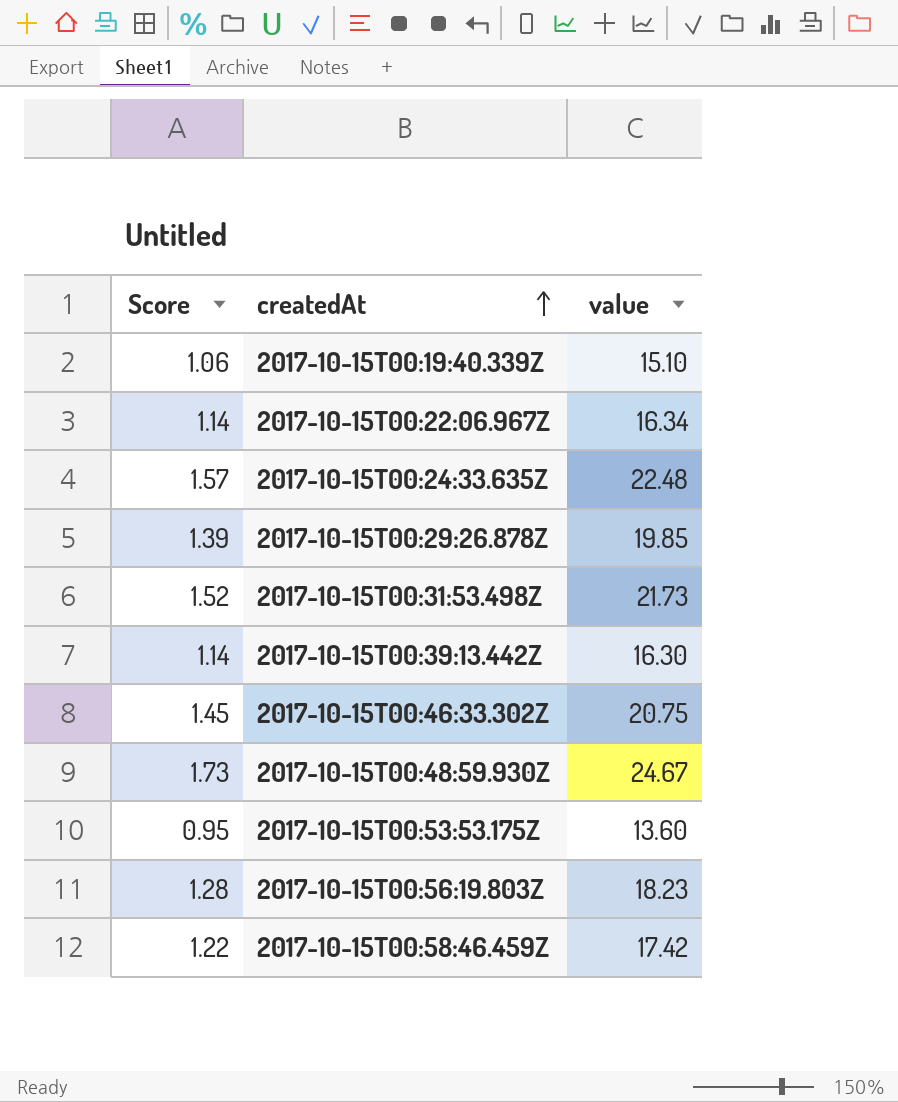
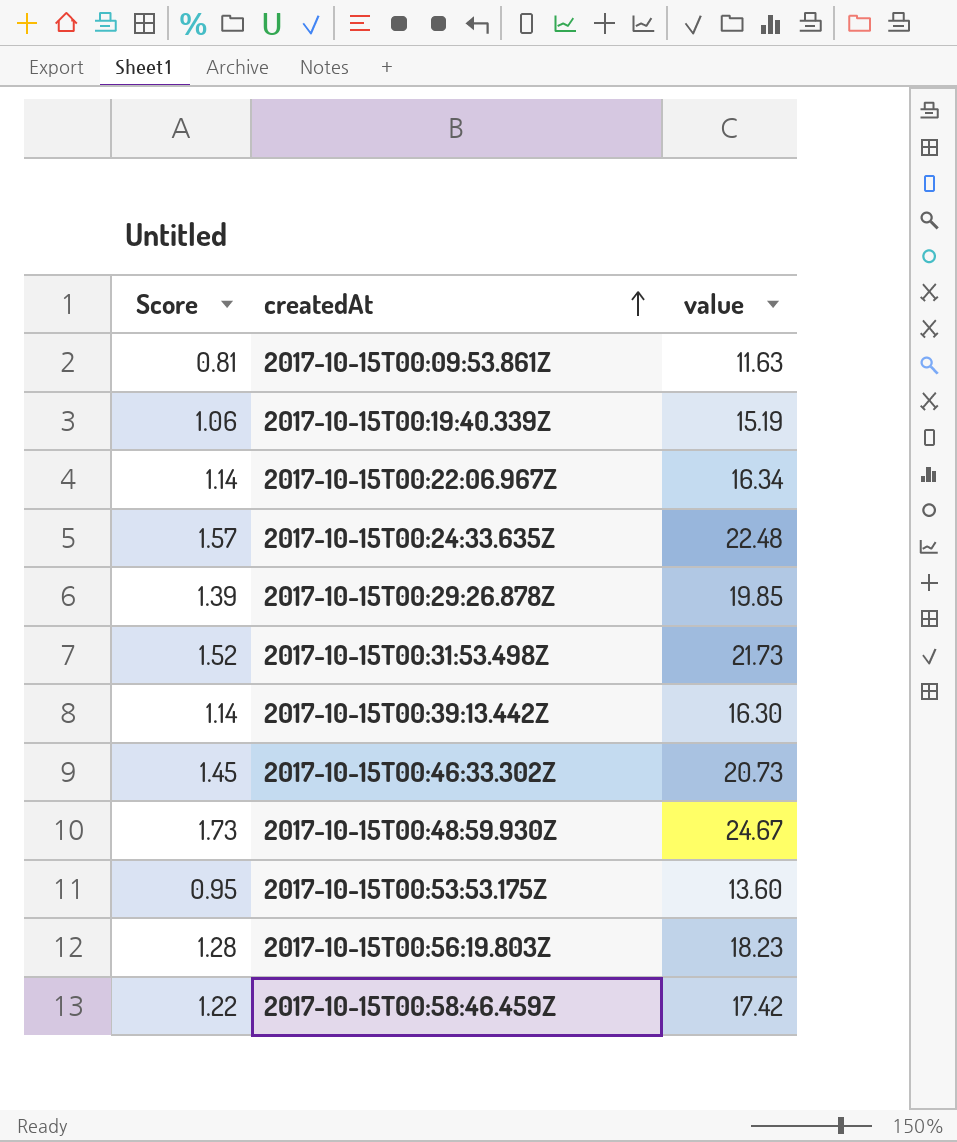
row 2017-10-15T00:09:53.861Z: none -> 0.81 | 11.63
2017-10-15T00:19:40.339Z | value: 15.10 -> 15.19
2017-10-15T00:46:33.302Z | value: 20.75 -> 20.73

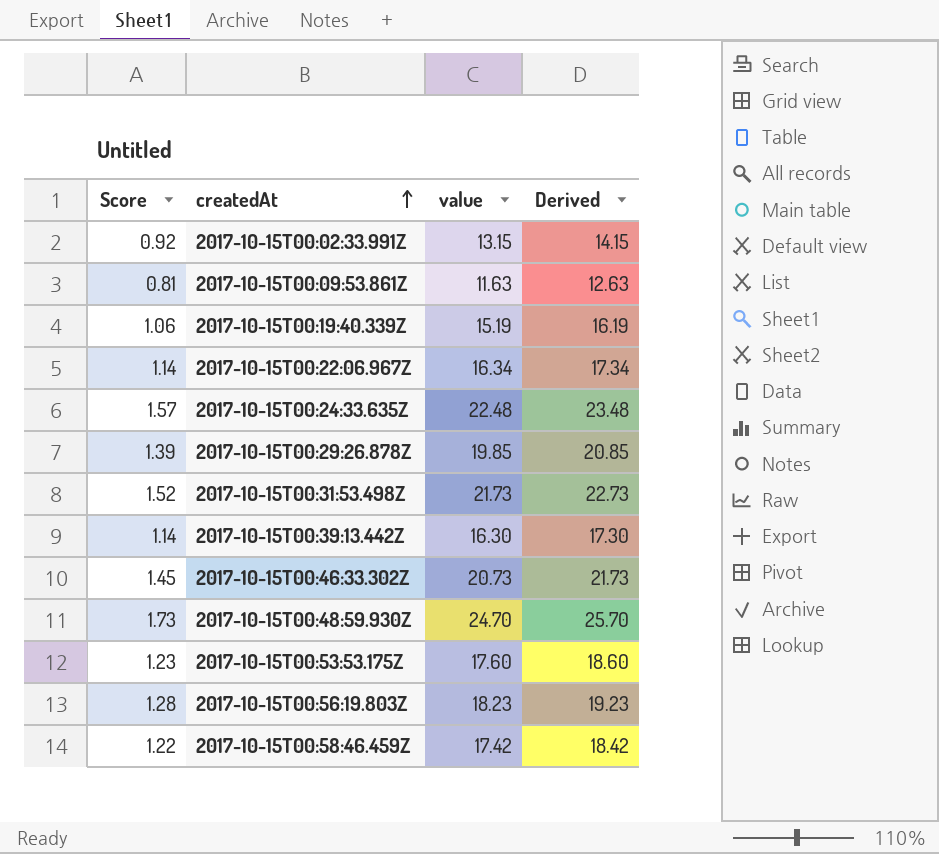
column Derived | formula: none -> [value] + 1
row 2017-10-15T00:02:33.991Z: none -> 0.92 | 13.15 | 14.15
2017-10-15T00:48:59.930Z | value: 24.67 -> 24.70
2017-10-15T00:53:53.175Z | Score: 0.95 -> 1.23
2017-10-15T00:53:53.175Z | value: 13.60 -> 17.60

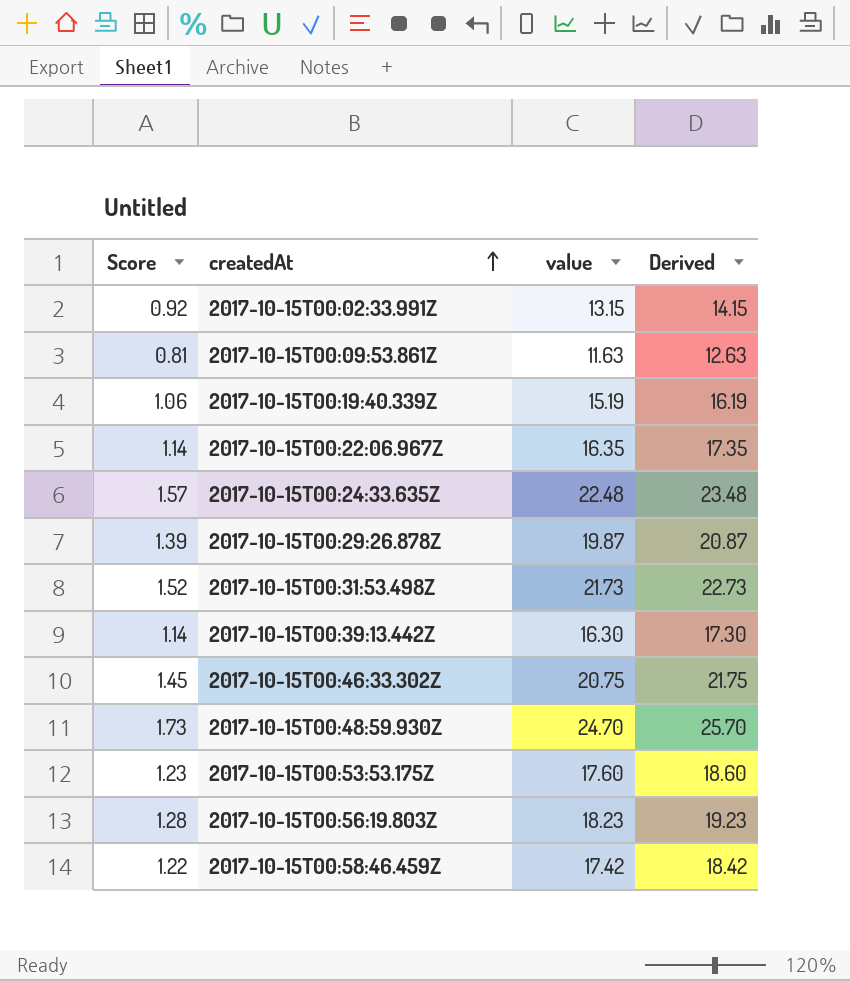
2017-10-15T00:22:06.967Z | value: 16.34 -> 16.35
2017-10-15T00:22:06.967Z | Derived: 17.34 -> 17.35
2017-10-15T00:29:26.878Z | value: 19.85 -> 19.87
2017-10-15T00:29:26.878Z | Derived: 20.85 -> 20.87
2017-10-15T00:46:33.302Z | value: 20.73 -> 20.75
2017-10-15T00:46:33.302Z | Derived: 21.73 -> 21.75

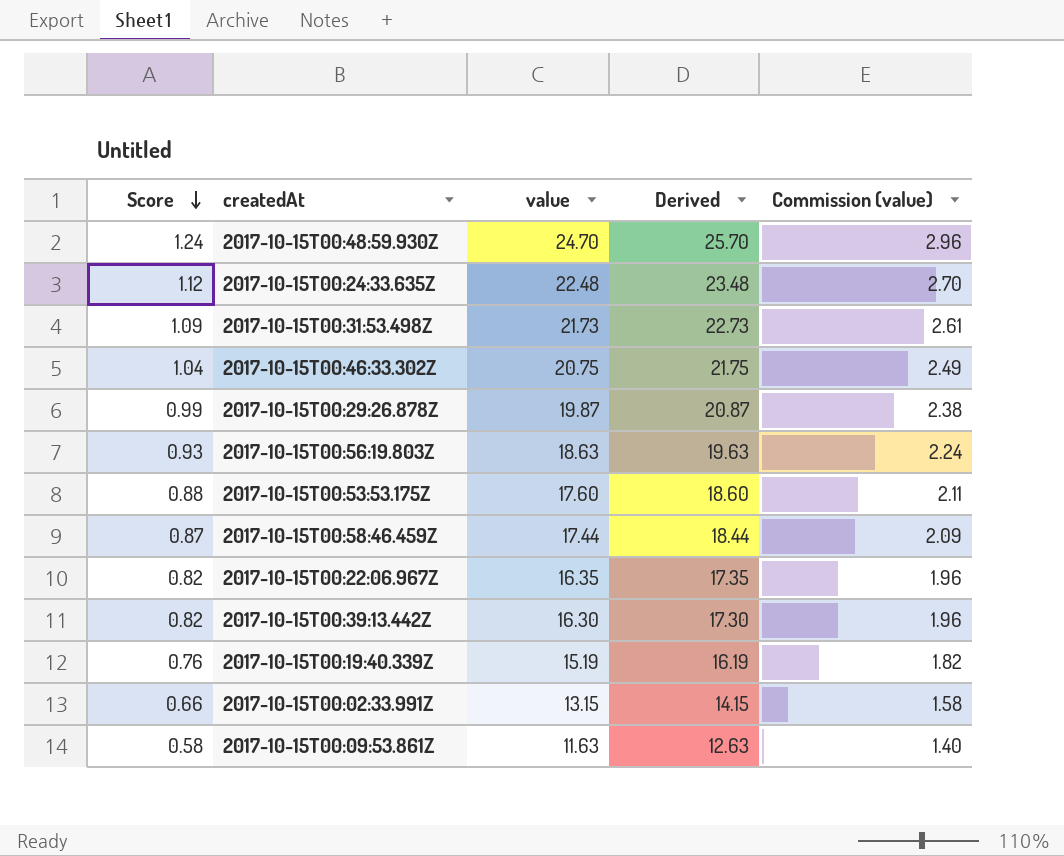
row order: createdAt ascending -> Score descending
column Score | formula: [value] * 0.07 -> [value] * 0.05
column Commission (value) | formula: none -> [value] * 0.12
2017-10-15T00:56:19.803Z | value: 18.23 -> 18.63
2017-10-15T00:56:19.803Z | Derived: 19.23 -> 19.63
2017-10-15T00:58:46.459Z | value: 17.42 -> 17.44
2017-10-15T00:58:46.459Z | Derived: 18.42 -> 18.44

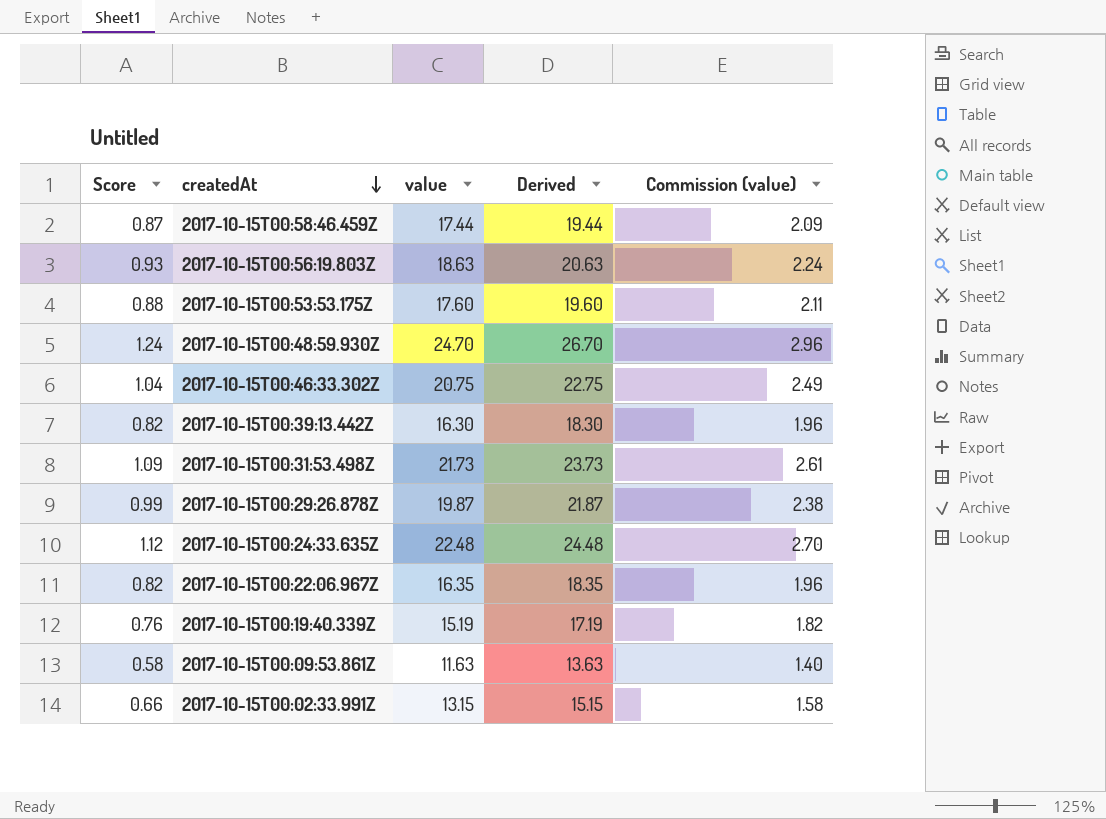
row order: Score descending -> createdAt descending
column Derived | formula: [value] + 1 -> [value] + 2

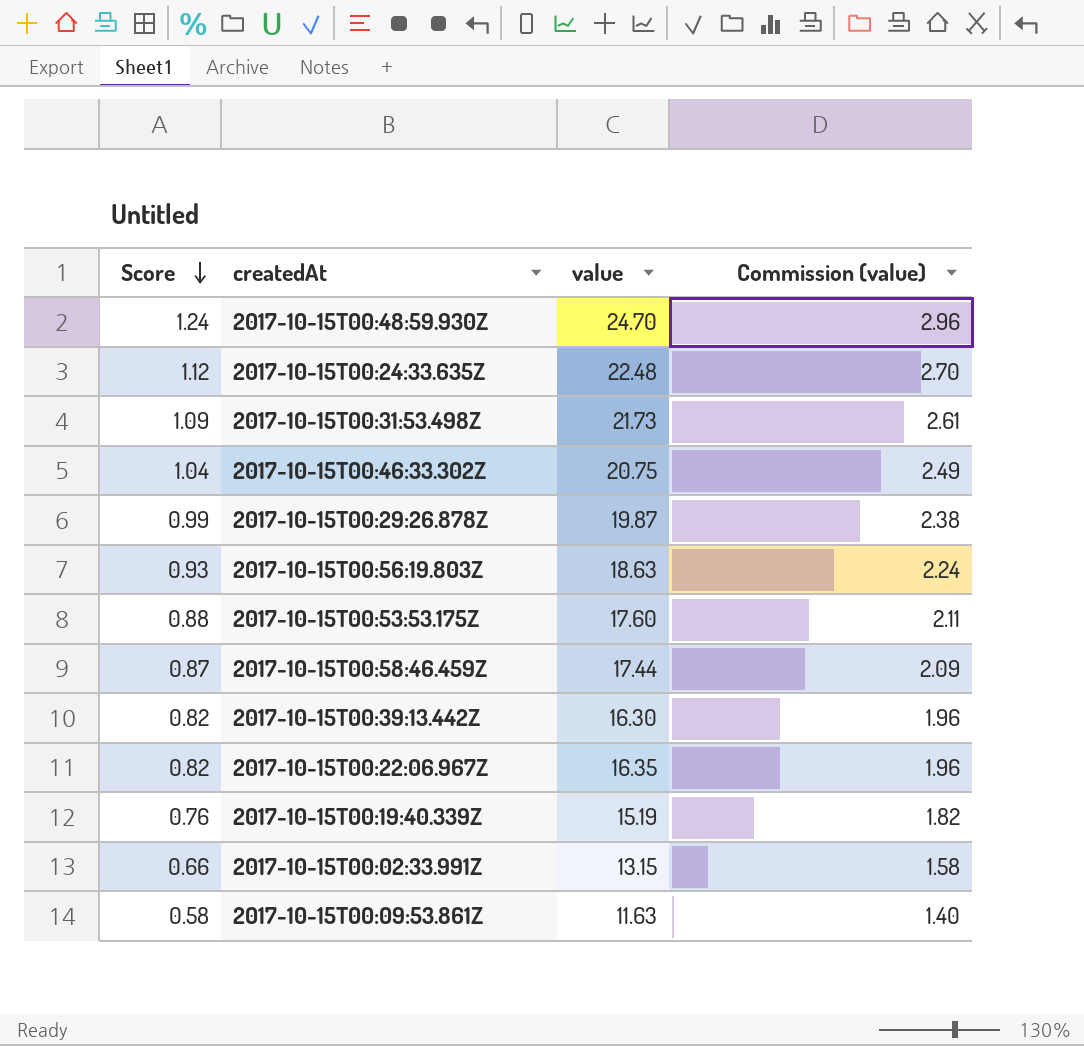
row order: createdAt descending -> Score descending
column Derived | formula: [value] + 2 -> none

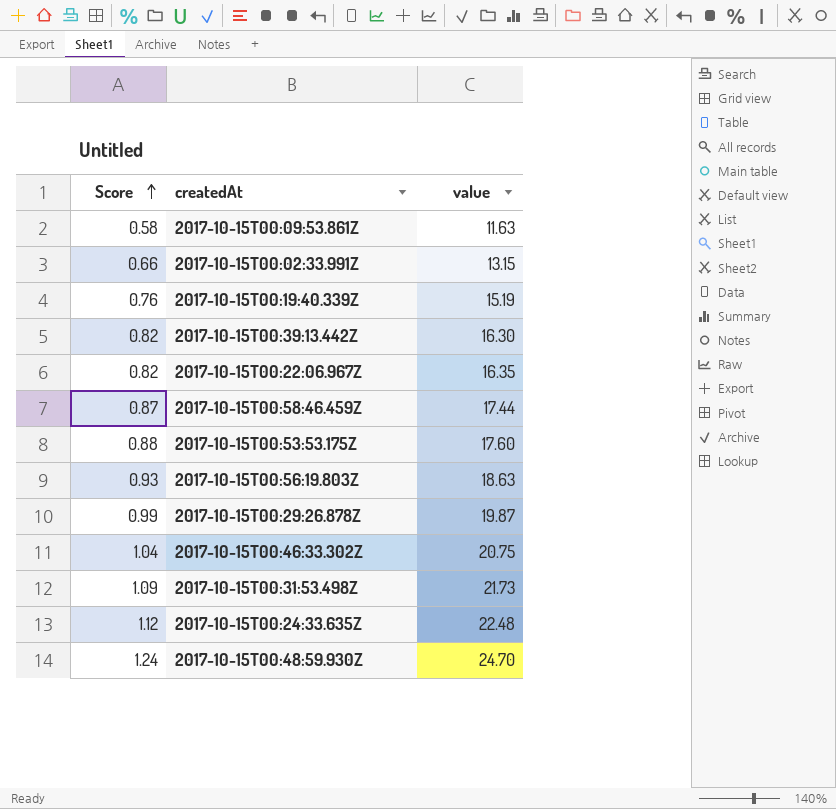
row order: Score descending -> Score ascending
column Commission (value) | formula: [value] * 0.12 -> none

